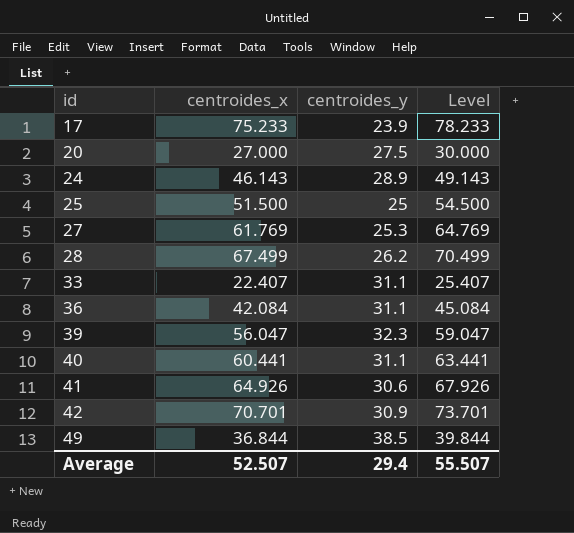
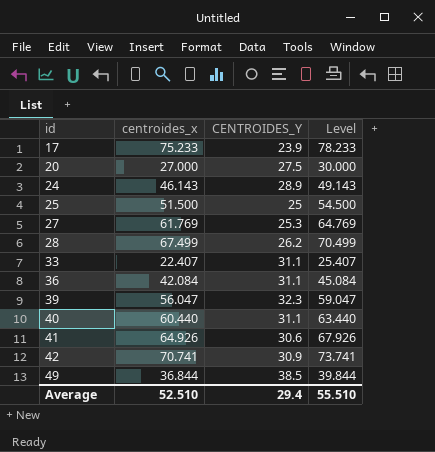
column name: centroides_y -> CENTROIDES_Y
40 | centroides_x: 60.441 -> 60.440
40 | Level: 63.441 -> 63.440
42 | centroides_x: 70.701 -> 70.741
42 | Level: 73.701 -> 73.741
Average | centroides_x: 52.507 -> 52.510
Average | Level: 55.507 -> 55.510

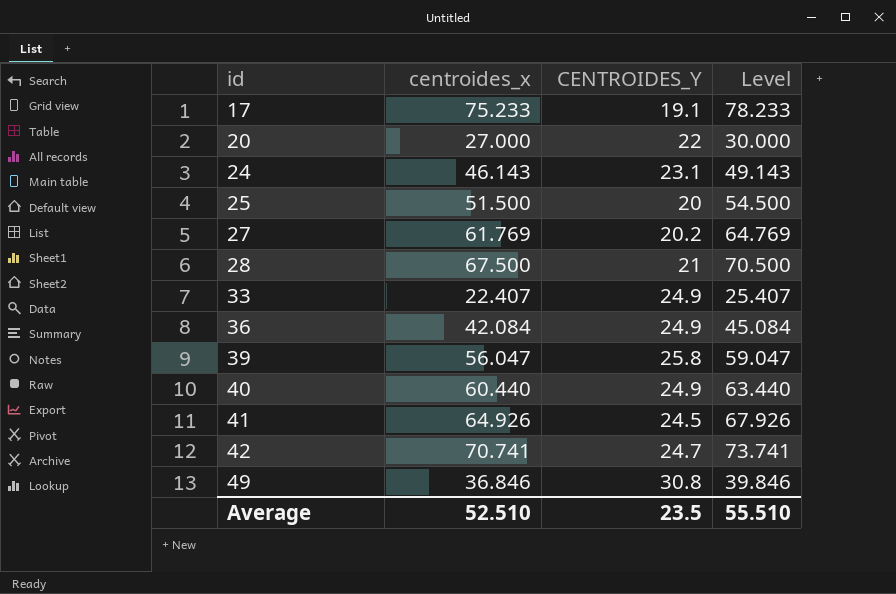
17 | CENTROIDES_Y: 23.9 -> 19.1
20 | CENTROIDES_Y: 27.5 -> 22
24 | CENTROIDES_Y: 28.9 -> 23.1
25 | CENTROIDES_Y: 25 -> 20
27 | CENTROIDES_Y: 25.3 -> 20.2
28 | centroides_x: 67.499 -> 67.500
28 | CENTROIDES_Y: 26.2 -> 21
28 | Level: 70.499 -> 70.500
33 | CENTROIDES_Y: 31.1 -> 24.9
36 | CENTROIDES_Y: 31.1 -> 24.9
39 | CENTROIDES_Y: 32.3 -> 25.8
40 | CENTROIDES_Y: 31.1 -> 24.9
41 | CENTROIDES_Y: 30.6 -> 24.5
42 | CENTROIDES_Y: 30.9 -> 24.7
49 | centroides_x: 36.844 -> 36.846
49 | CENTROIDES_Y: 38.5 -> 30.8
49 | Level: 39.844 -> 39.846
Average | CENTROIDES_Y: 29.4 -> 23.5

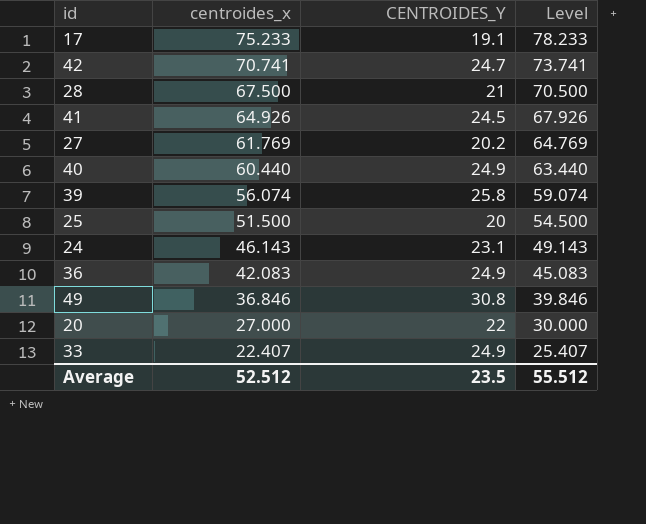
row order: id ascending -> centroides_x descending
39 | centroides_x: 56.047 -> 56.074
39 | Level: 59.047 -> 59.074
36 | centroides_x: 42.084 -> 42.083
36 | Level: 45.084 -> 45.083
Average | centroides_x: 52.510 -> 52.512
Average | Level: 55.510 -> 55.512

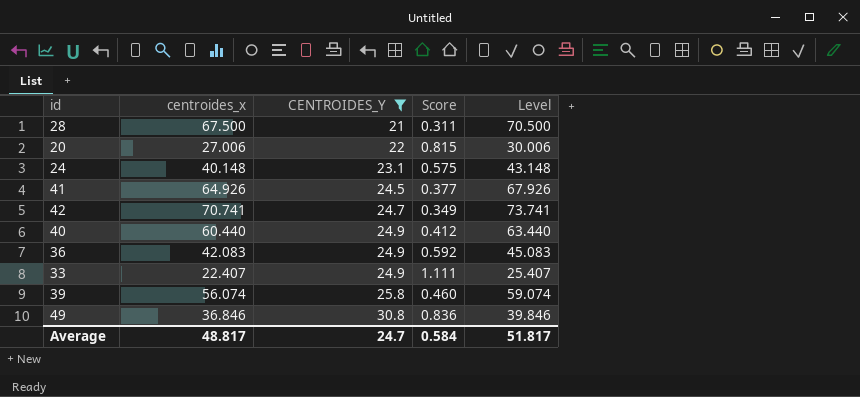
filter: none -> CENTROIDES_Y >= 21
row order: centroides_x descending -> CENTROIDES_Y ascending
column Score | formula: none -> [CENTROIDES_Y] / [centroides_x]
20 | centroides_x: 27.000 -> 27.006
20 | Level: 30.000 -> 30.006
24 | centroides_x: 46.143 -> 40.148
24 | Level: 49.143 -> 43.148
Average | centroides_x: 52.512 -> 48.817
Average | CENTROIDES_Y: 23.5 -> 24.7
Average | Level: 55.512 -> 51.817

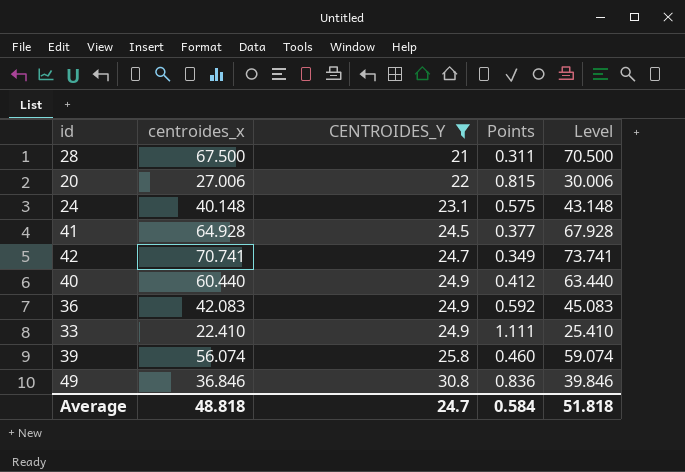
column name: Score -> Points
41 | centroides_x: 64.926 -> 64.928
41 | Level: 67.926 -> 67.928
33 | centroides_x: 22.407 -> 22.410
33 | Level: 25.407 -> 25.410
Average | centroides_x: 48.817 -> 48.818
Average | Level: 51.817 -> 51.818

